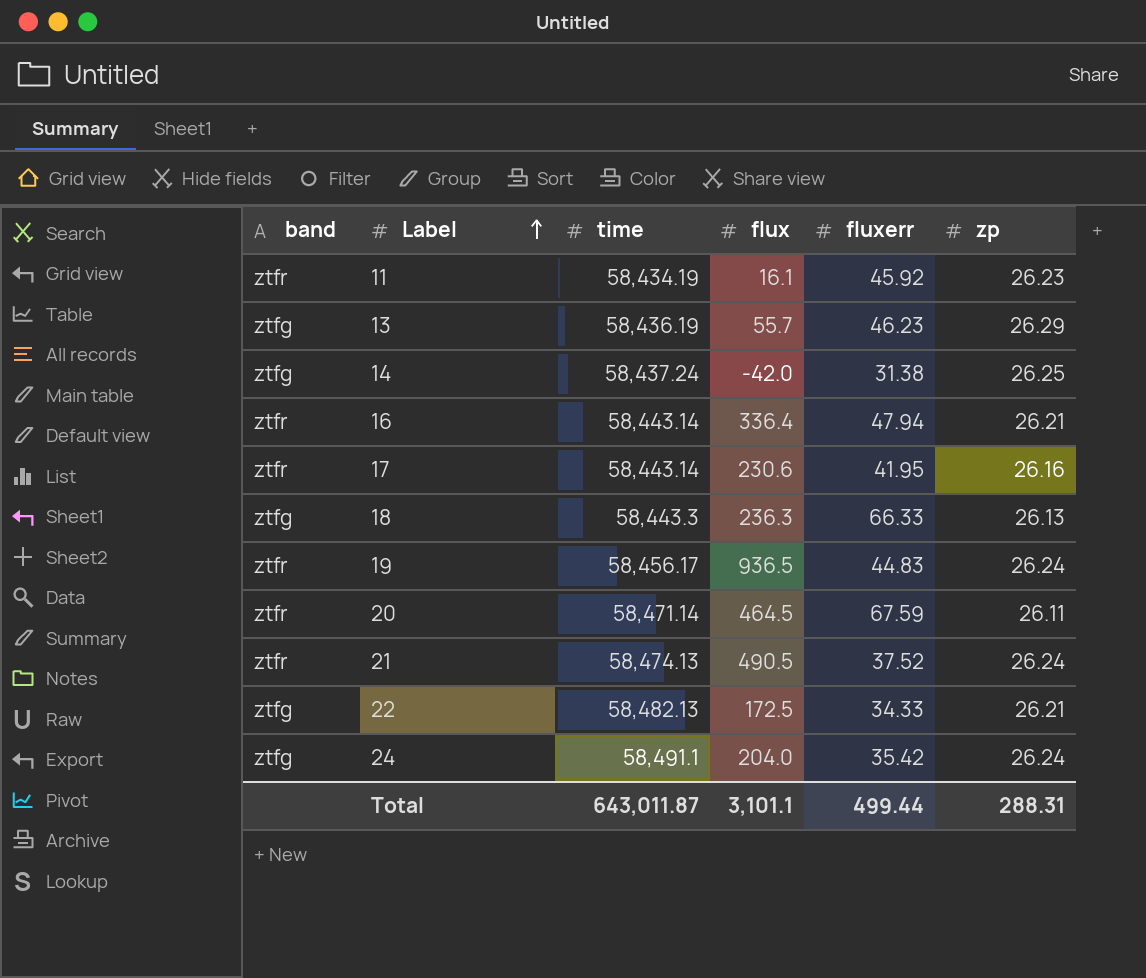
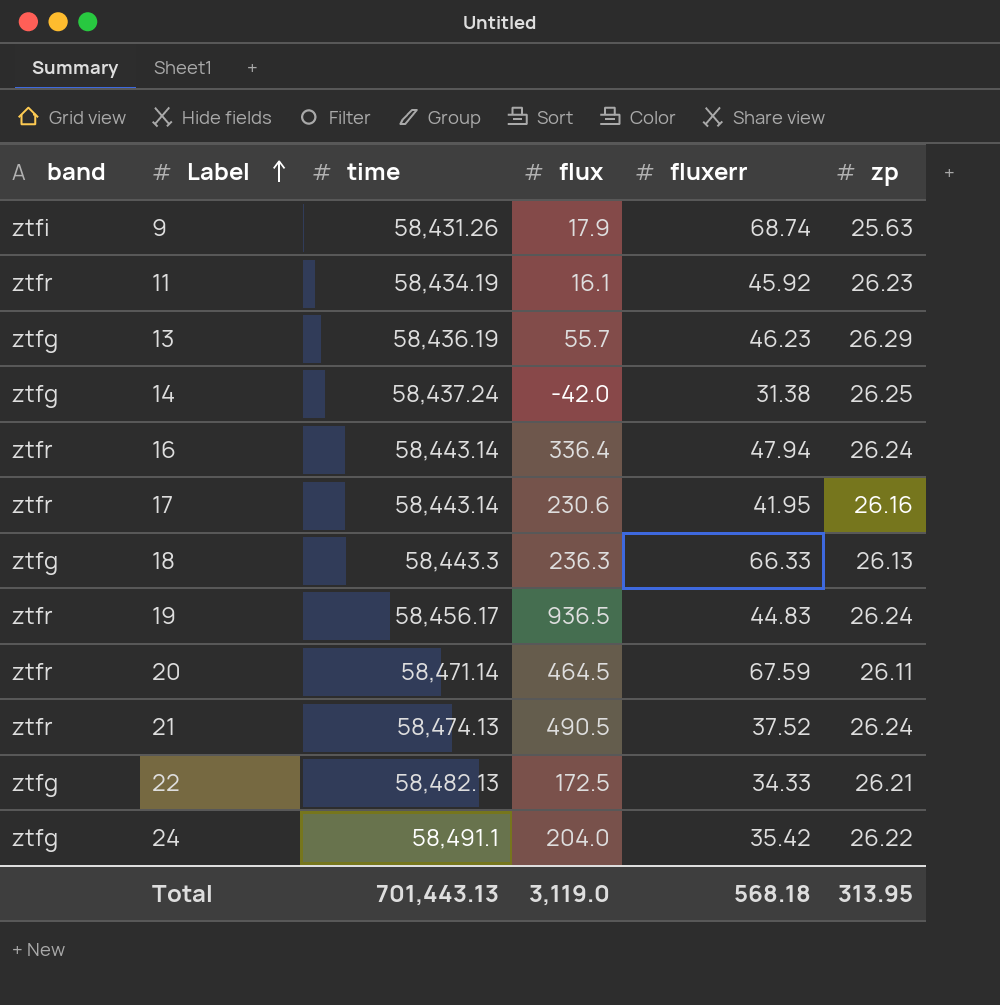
row 9: none -> ztfi | 58,431.26 | 17.9 | 68.74 | 25.63
16 | zp: 26.21 -> 26.24
24 | zp: 26.24 -> 26.22
Total | time: 643,011.87 -> 701,443.13
Total | flux: 3,101.1 -> 3,119.0
Total | fluxerr: 499.44 -> 568.18
Total | zp: 288.31 -> 313.95

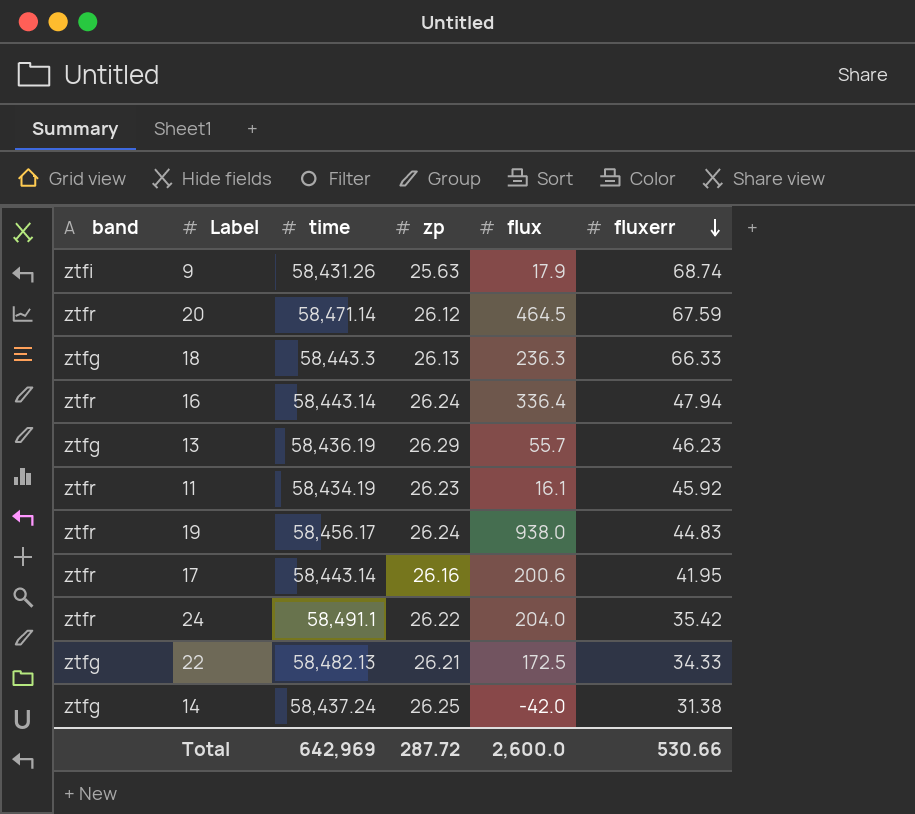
row order: Label ascending -> fluxerr descending
column zp | position: 6 -> 4
row 21: ztfr | 58,474.13 | 490.5 | 37.52 | 26.24 -> none
20 | zp: 26.11 -> 26.12
19 | flux: 936.5 -> 938.0
17 | flux: 230.6 -> 200.6
24 | band: ztfg -> ztfr
Total | time: 701,443.13 -> 642,969
Total | zp: 313.95 -> 287.72
Total | flux: 3,119.0 -> 2,600.0
Total | fluxerr: 568.18 -> 530.66

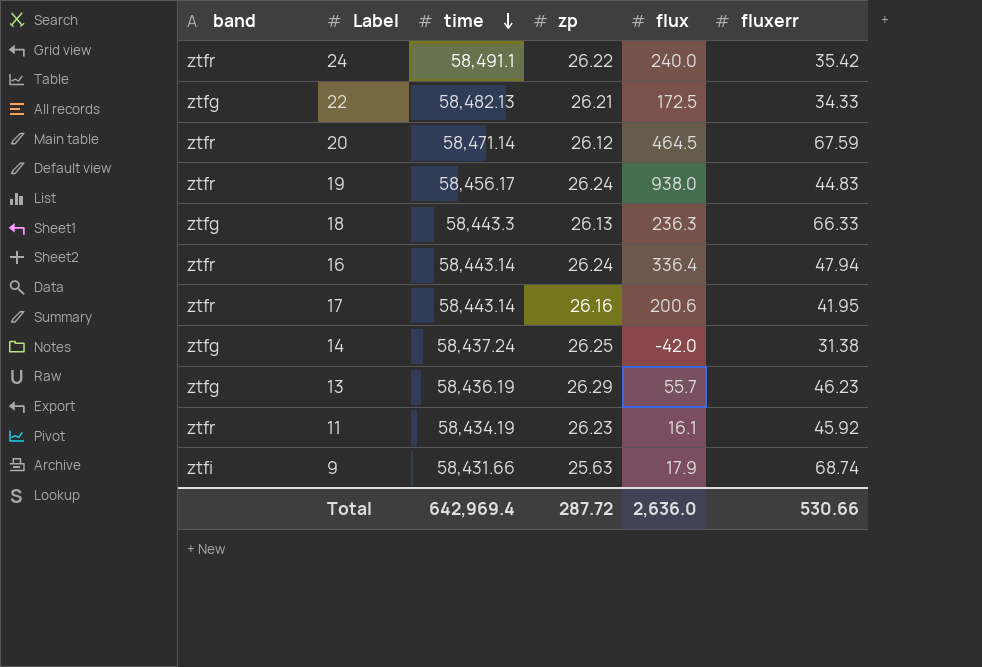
row order: fluxerr descending -> time descending
24 | flux: 204.0 -> 240.0
9 | time: 58,431.26 -> 58,431.66
Total | time: 642,969 -> 642,969.4
Total | flux: 2,600.0 -> 2,636.0

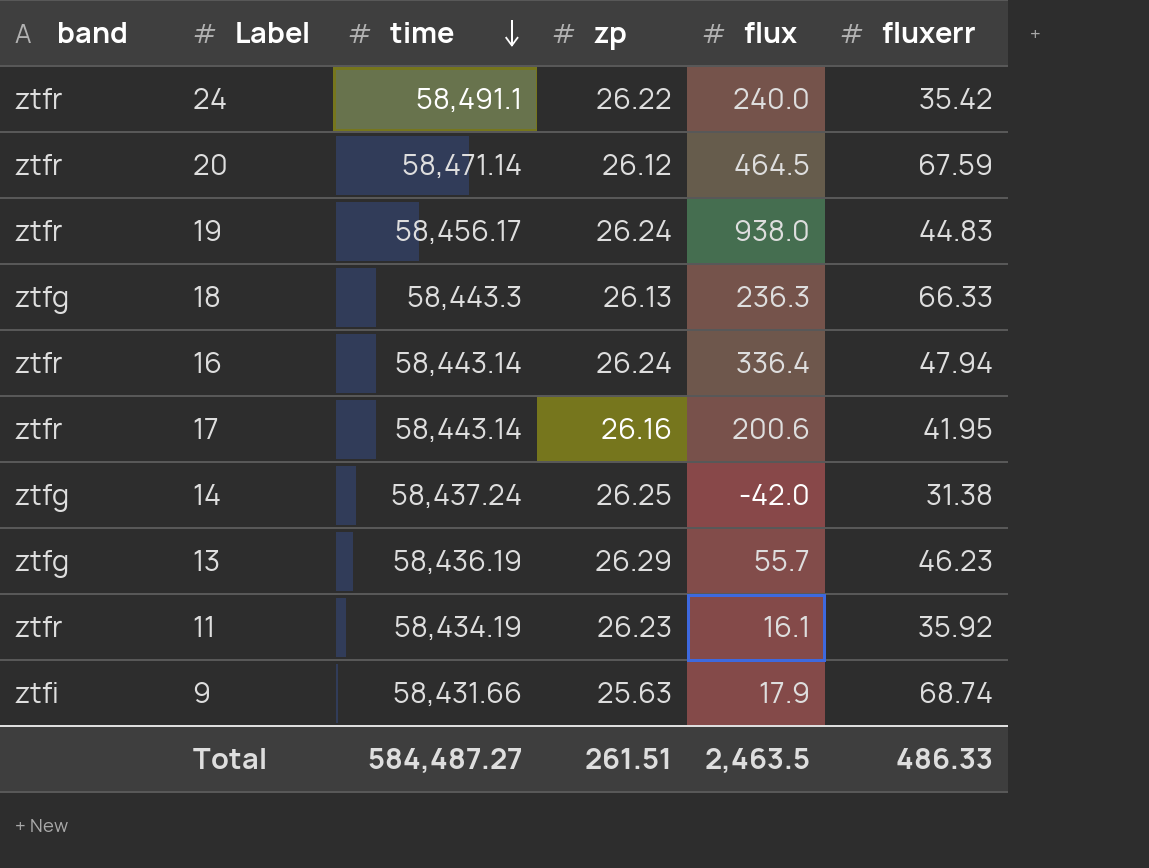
row 22: ztfg | 58,482.13 | 26.21 | 172.5 | 34.33 -> none
11 | fluxerr: 45.92 -> 35.92
Total | time: 642,969.4 -> 584,487.27
Total | zp: 287.72 -> 261.51
Total | flux: 2,636.0 -> 2,463.5
Total | fluxerr: 530.66 -> 486.33

